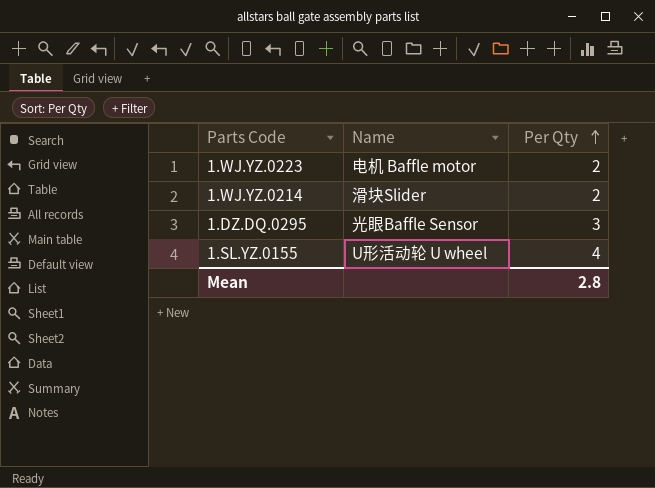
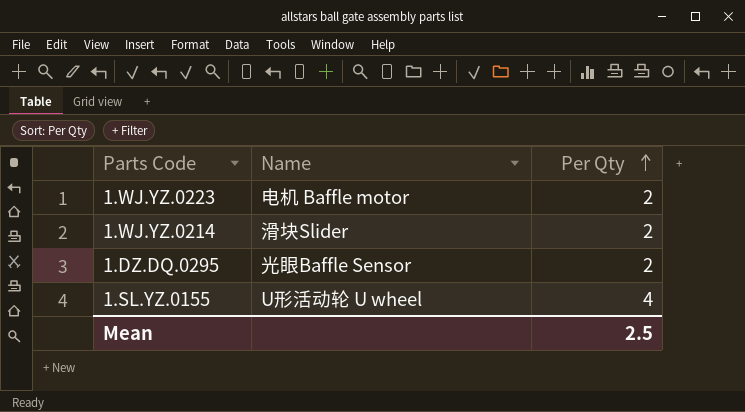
1.DZ.DQ.0295 | Per Qty: 3 -> 2
Mean | Per Qty: 2.8 -> 2.5

